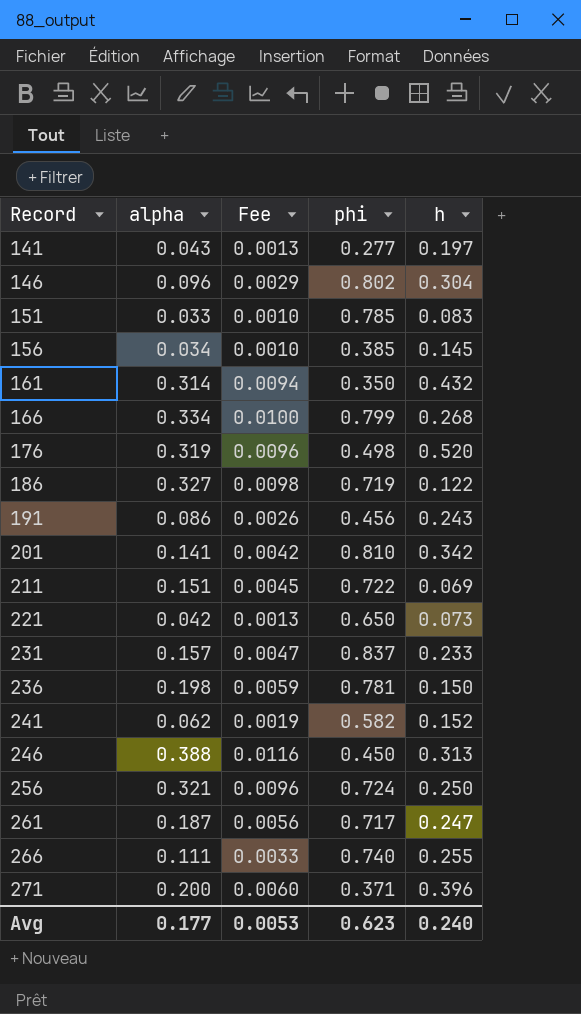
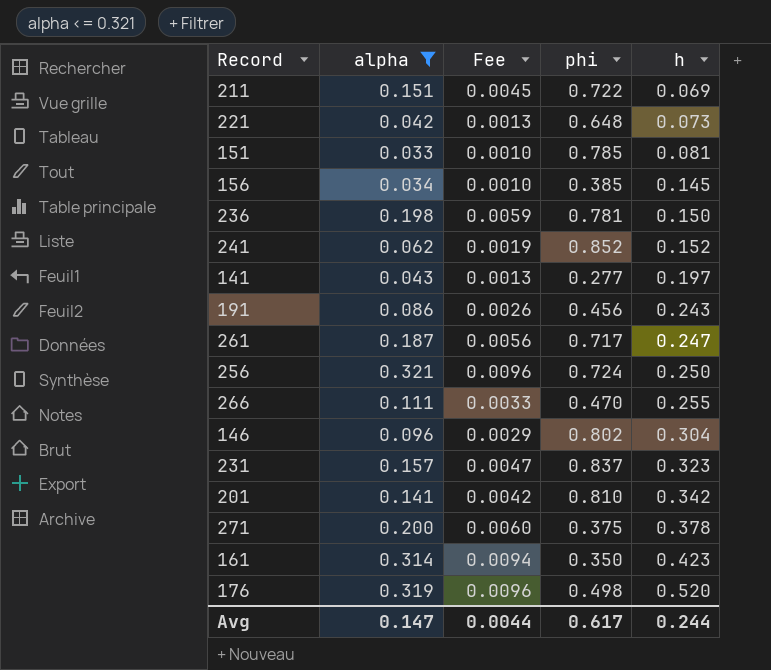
filter: none -> alpha <= 0.321
row order: Record ascending -> h ascending
221 | phi: 0.650 -> 0.648
151 | h: 0.083 -> 0.081
241 | phi: 0.582 -> 0.852
266 | phi: 0.740 -> 0.470
231 | h: 0.233 -> 0.323
271 | phi: 0.371 -> 0.375
271 | h: 0.396 -> 0.378
161 | h: 0.432 -> 0.423
Avg | alpha: 0.177 -> 0.147
Avg | Fee: 0.0053 -> 0.0044
Avg | phi: 0.623 -> 0.617
Avg | h: 0.240 -> 0.244

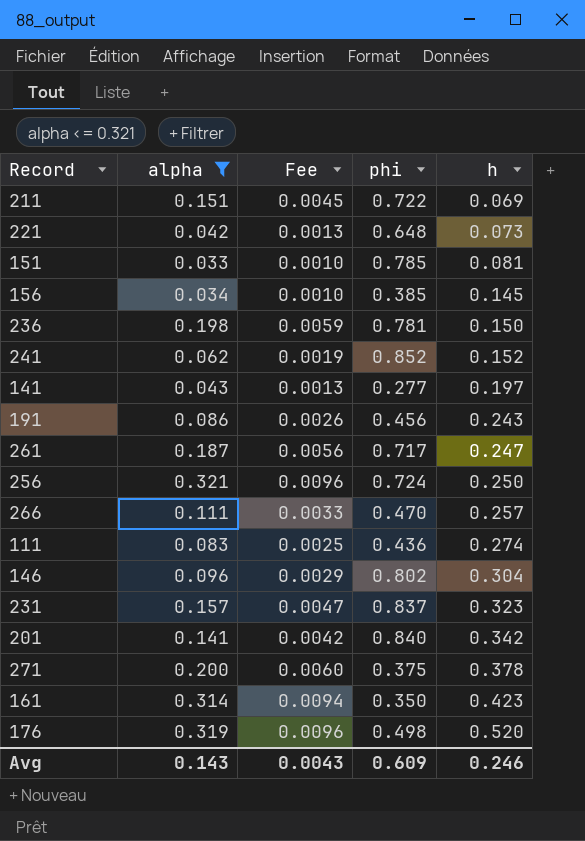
266 | h: 0.255 -> 0.257
row 111: none -> 0.083 | 0.0025 | 0.436 | 0.274
201 | phi: 0.810 -> 0.840
Avg | alpha: 0.147 -> 0.143
Avg | Fee: 0.0044 -> 0.0043
Avg | phi: 0.617 -> 0.609
Avg | h: 0.244 -> 0.246

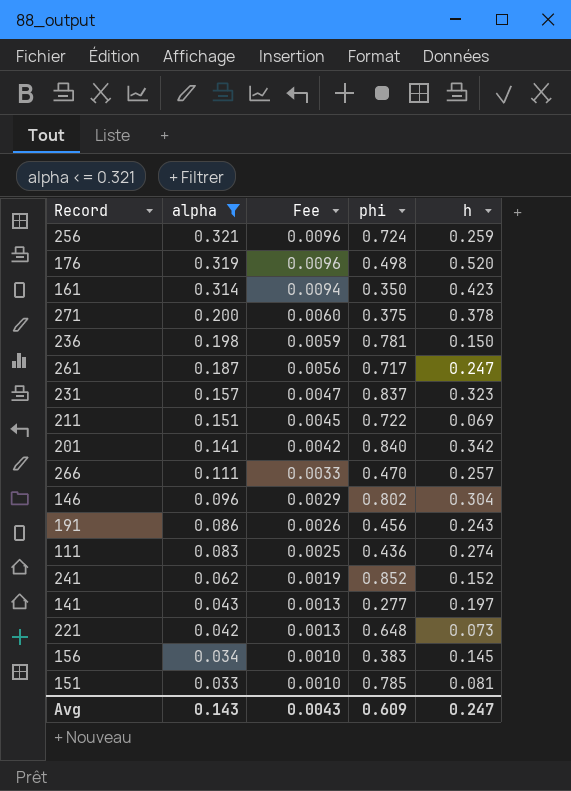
row order: h ascending -> alpha descending
256 | h: 0.250 -> 0.259
156 | phi: 0.385 -> 0.383
Avg | h: 0.246 -> 0.247

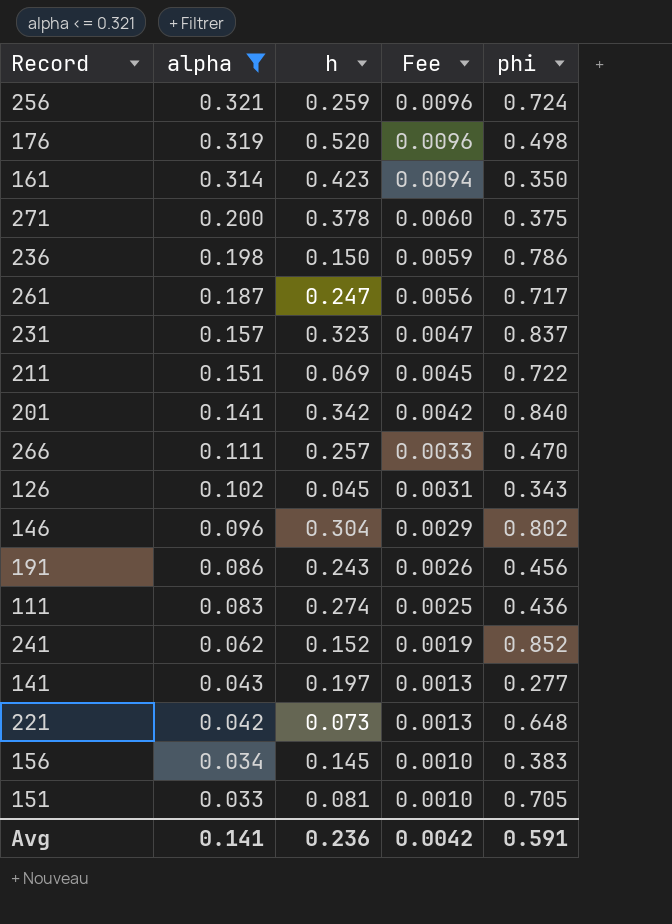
column h | position: 5 -> 3
236 | phi: 0.781 -> 0.786
row 126: none -> 0.102 | 0.045 | 0.0031 | 0.343
151 | phi: 0.785 -> 0.705
Avg | alpha: 0.143 -> 0.141
Avg | h: 0.247 -> 0.236
Avg | Fee: 0.0043 -> 0.0042
Avg | phi: 0.609 -> 0.591

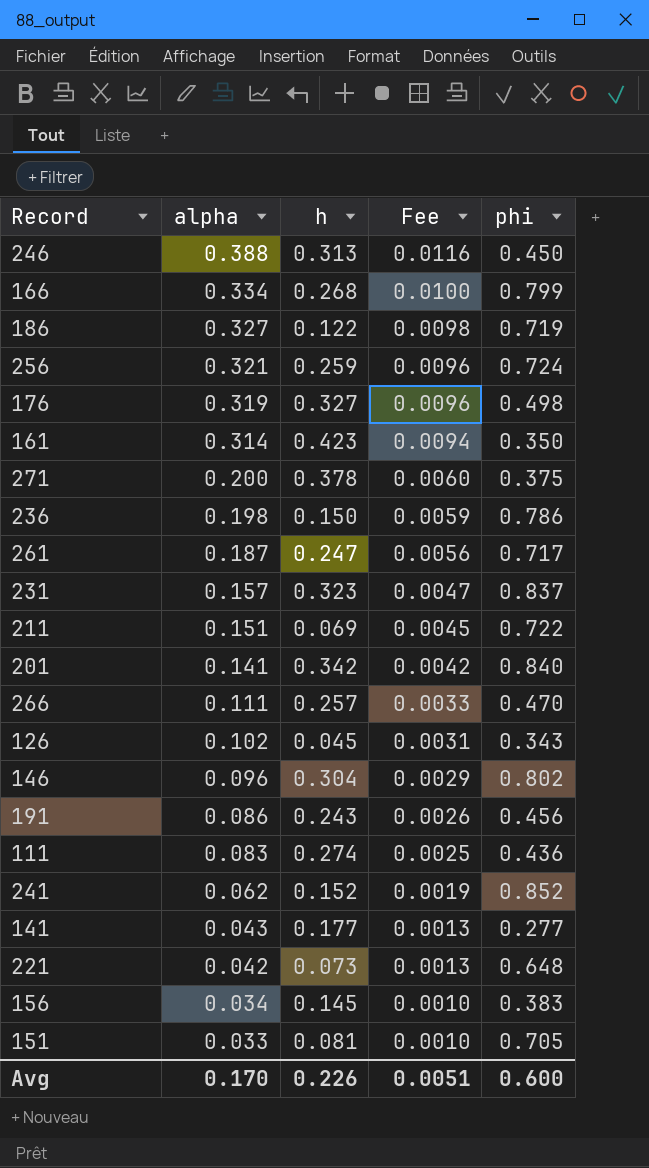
filter: alpha <= 0.321 -> none
176 | h: 0.520 -> 0.327
141 | h: 0.197 -> 0.177
Avg | alpha: 0.141 -> 0.170
Avg | h: 0.236 -> 0.226
Avg | Fee: 0.0042 -> 0.0051
Avg | phi: 0.591 -> 0.600

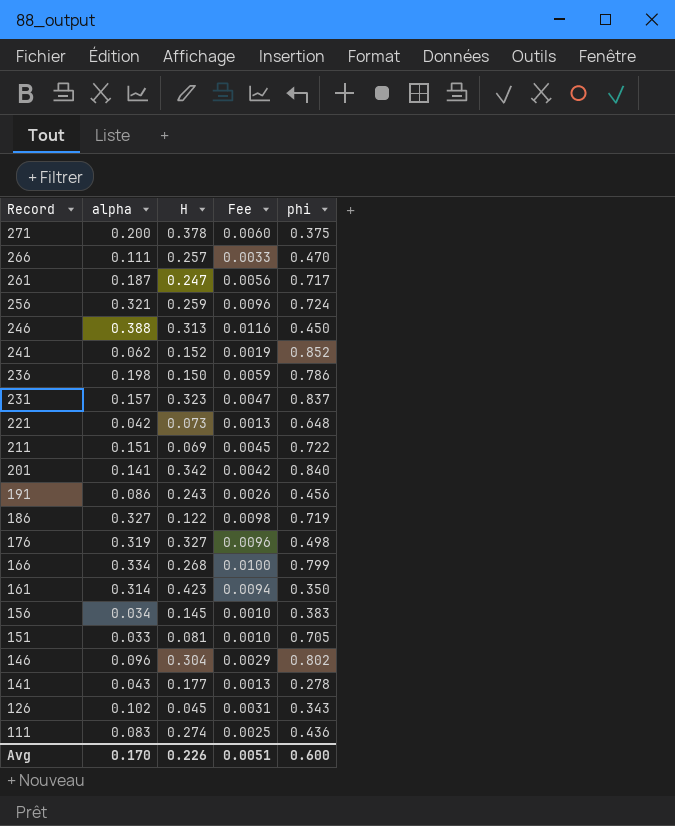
row order: alpha descending -> Record descending
column name: h -> H
141 | phi: 0.277 -> 0.278

